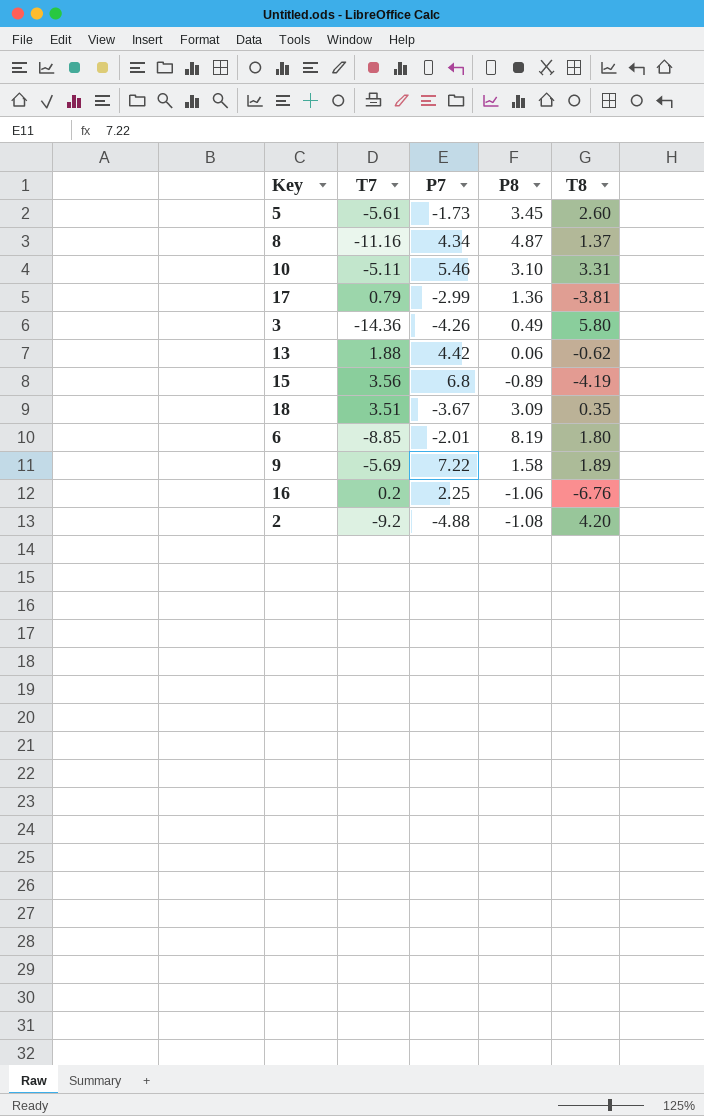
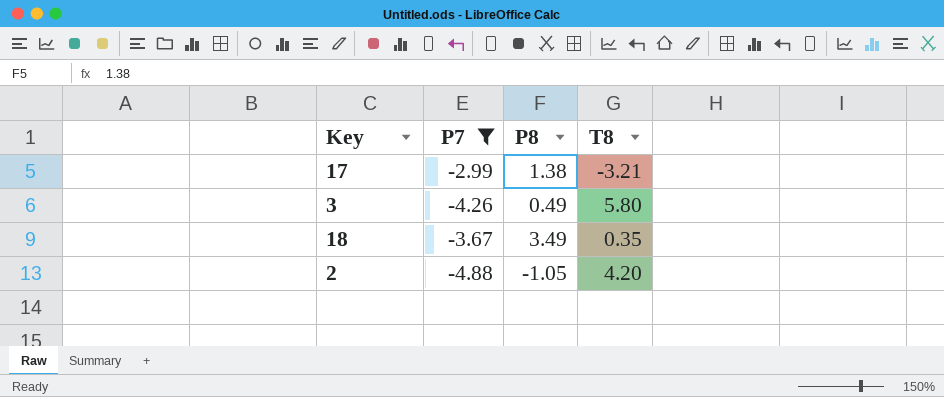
filter: none -> P7 <= -2.99
column T7 | position: 2 -> none
17 | P8: 1.36 -> 1.38
17 | T8: -3.81 -> -3.21
18 | P8: 3.09 -> 3.49
2 | P8: -1.08 -> -1.05

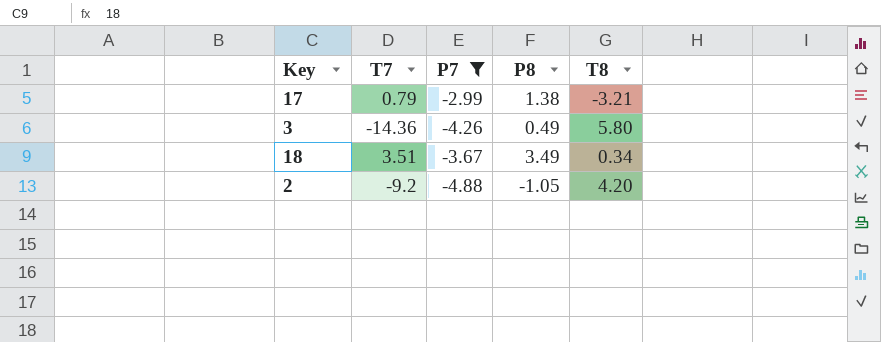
column T7 | position: none -> 2
18 | T8: 0.35 -> 0.34

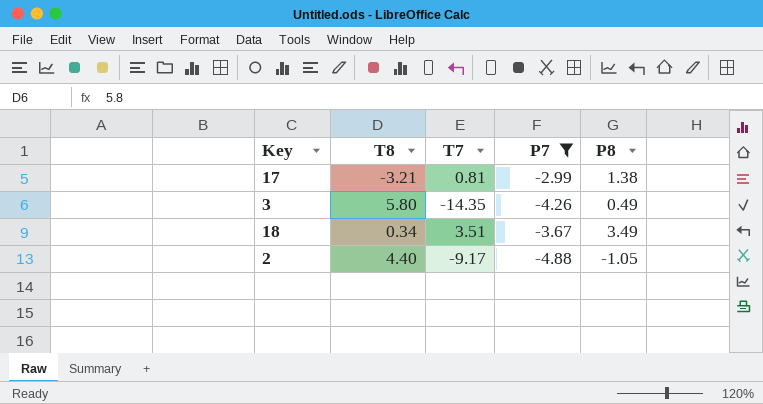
column T8 | position: 5 -> 2
17 | T7: 0.79 -> 0.81
3 | T7: -14.36 -> -14.35
2 | T8: 4.20 -> 4.40
2 | T7: -9.2 -> -9.17

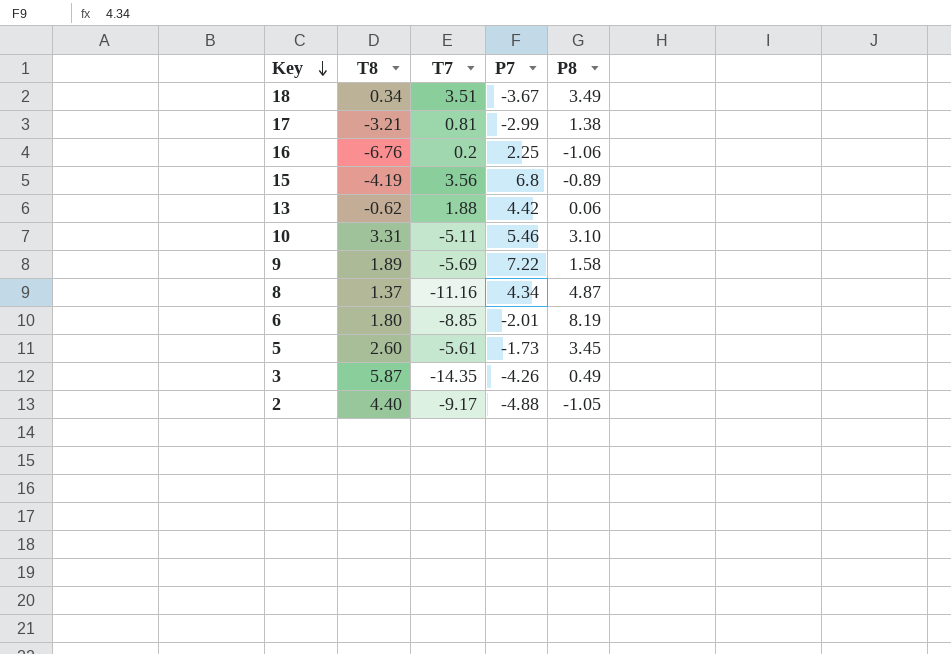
filter: P7 <= -2.99 -> none
row order: none -> Key descending
3 | T8: 5.80 -> 5.87

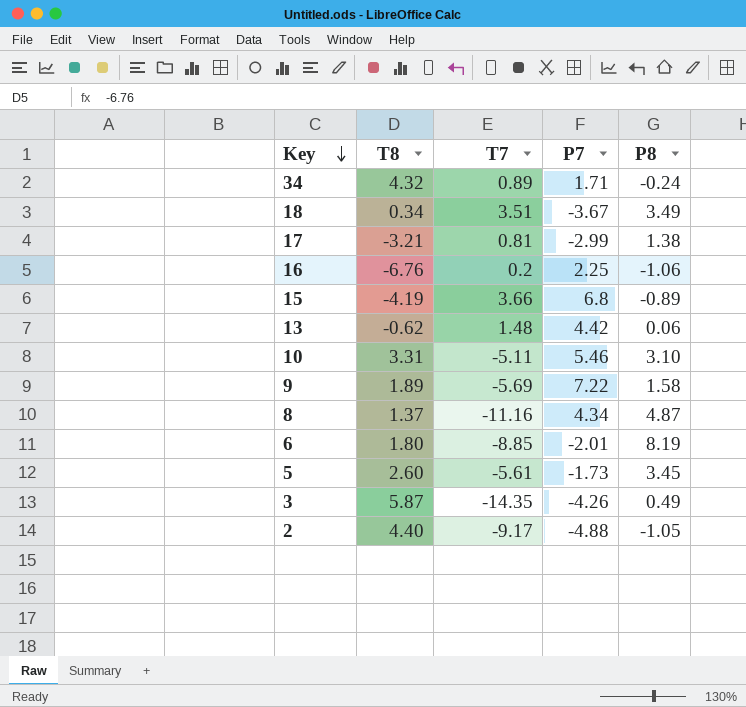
row 34: none -> 4.32 | 0.89 | 1.71 | -0.24
15 | T7: 3.56 -> 3.66
13 | T7: 1.88 -> 1.48

